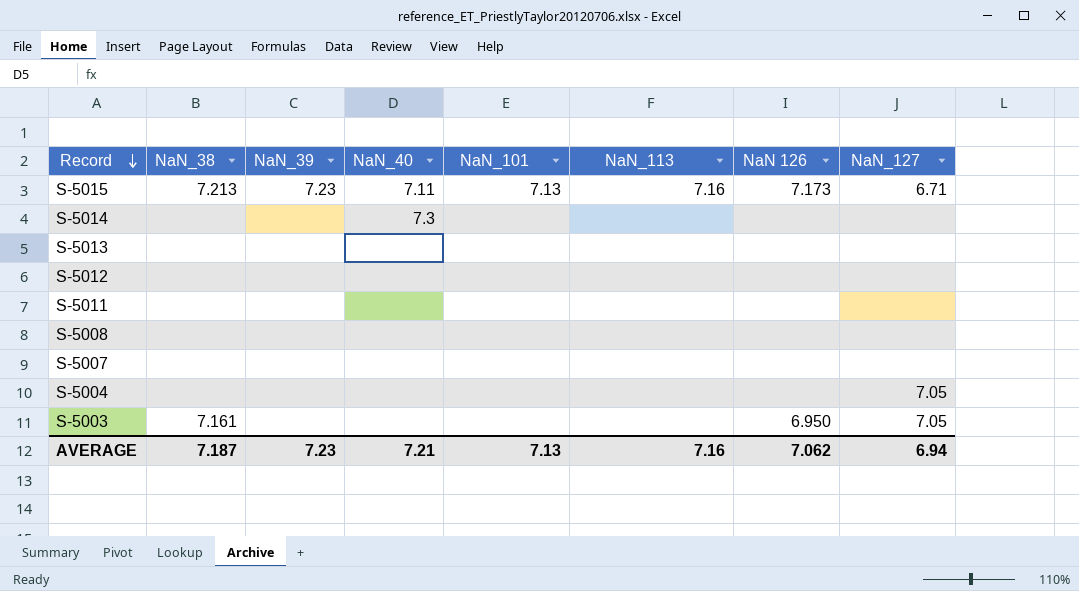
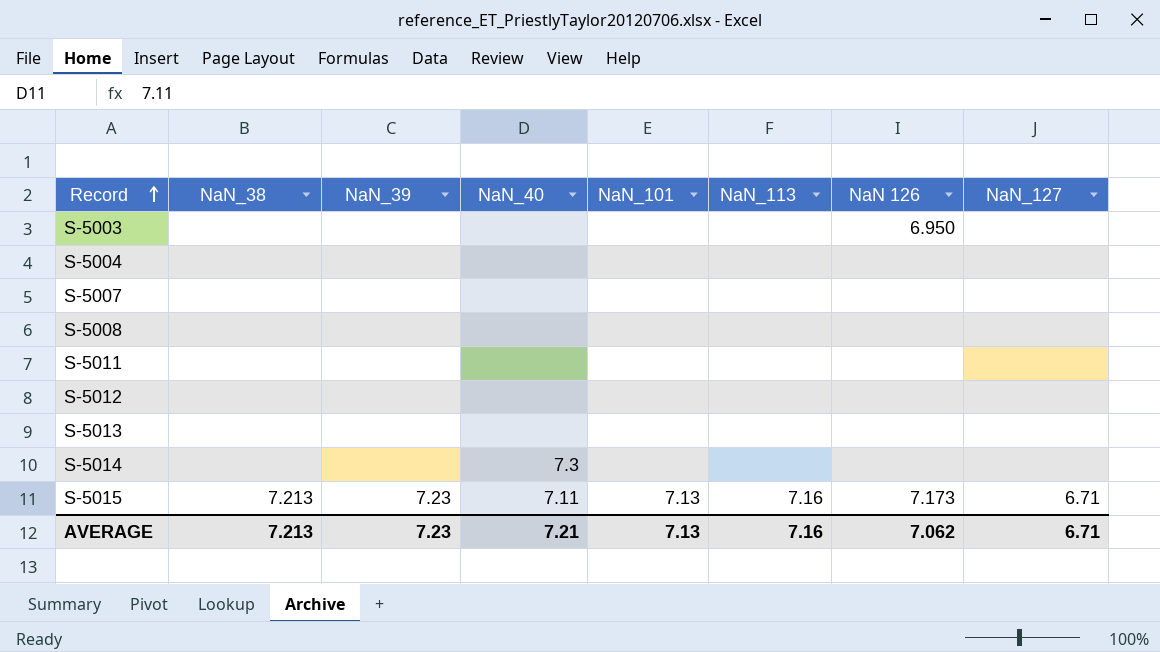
row order: Record descending -> Record ascending
S-5003 | NaN_38: 7.161 -> none
S-5003 | NaN_127: 7.05 -> none
S-5004 | NaN_127: 7.05 -> none
AVERAGE | NaN_38: 7.187 -> 7.213
AVERAGE | NaN_127: 6.94 -> 6.71

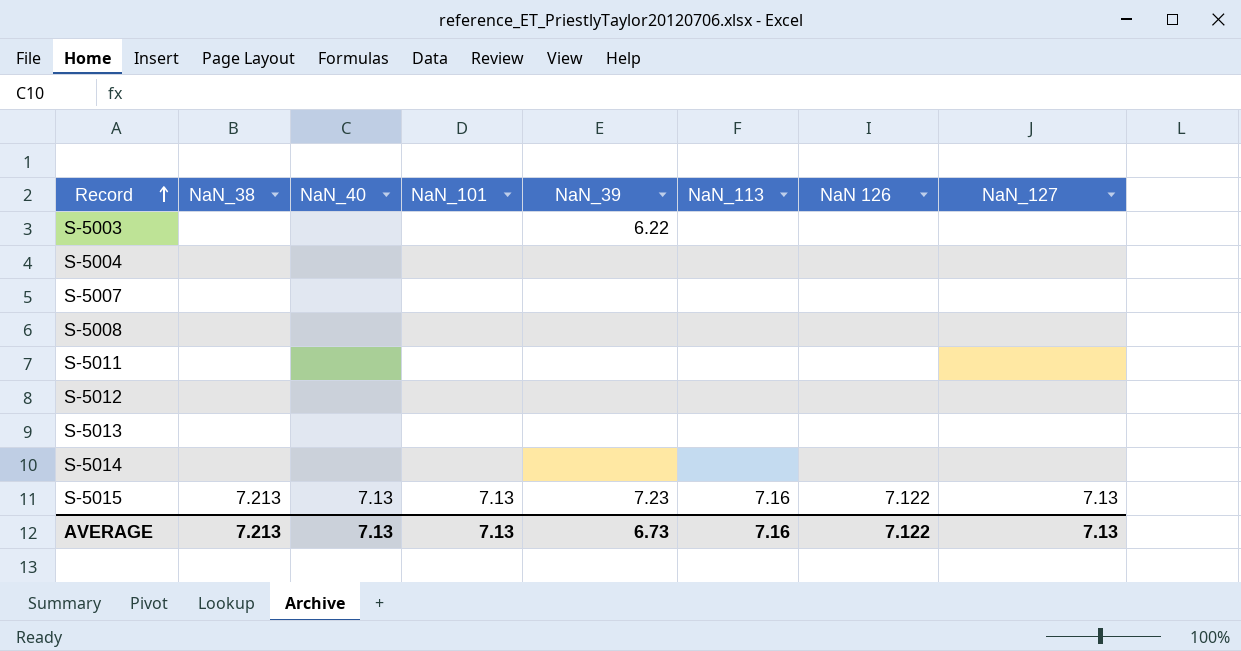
column NaN_39 | position: 3 -> 5
S-5003 | NaN_39: none -> 6.22
S-5003 | NaN 126: 6.950 -> none
S-5014 | NaN_40: 7.3 -> none
S-5015 | NaN_40: 7.11 -> 7.13
S-5015 | NaN 126: 7.173 -> 7.122
S-5015 | NaN_127: 6.71 -> 7.13
AVERAGE | NaN_40: 7.21 -> 7.13
AVERAGE | NaN_39: 7.23 -> 6.73
AVERAGE | NaN 126: 7.062 -> 7.122
AVERAGE | NaN_127: 6.71 -> 7.13

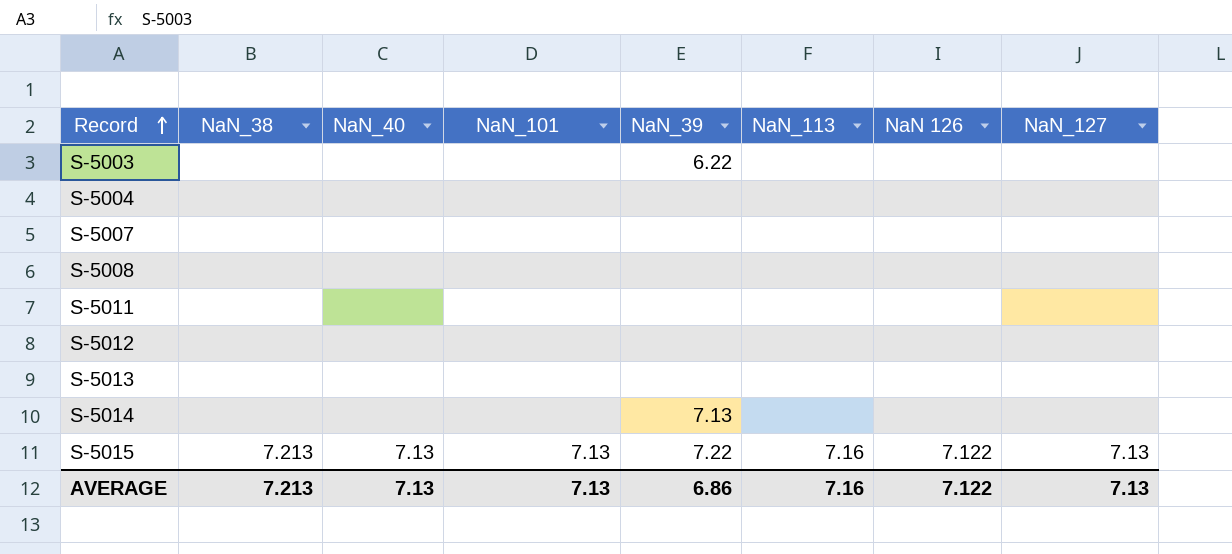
S-5014 | NaN_39: none -> 7.13
S-5015 | NaN_39: 7.23 -> 7.22
AVERAGE | NaN_39: 6.73 -> 6.86

